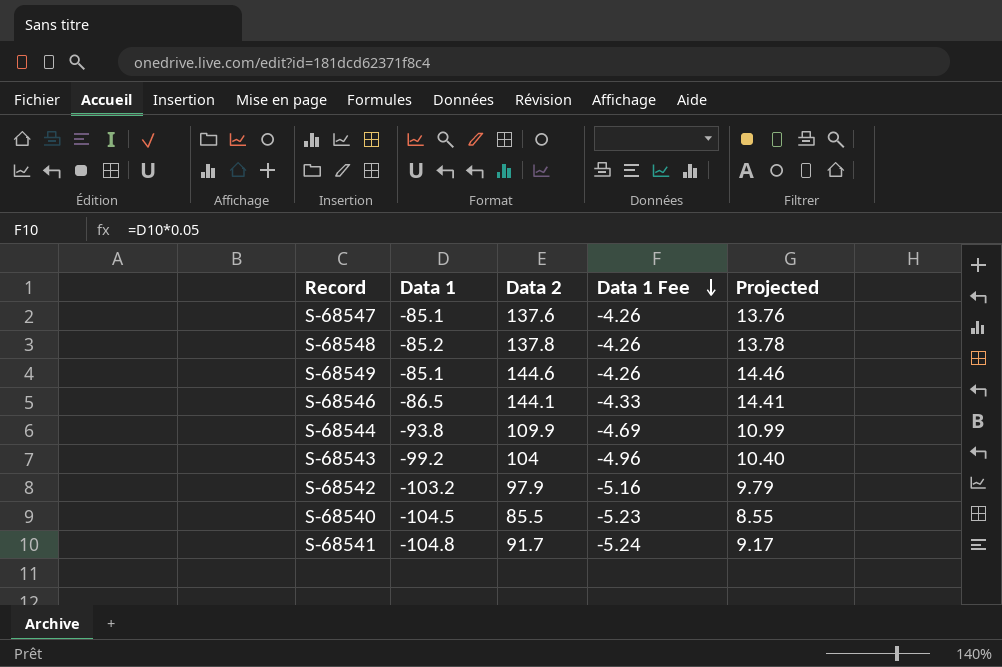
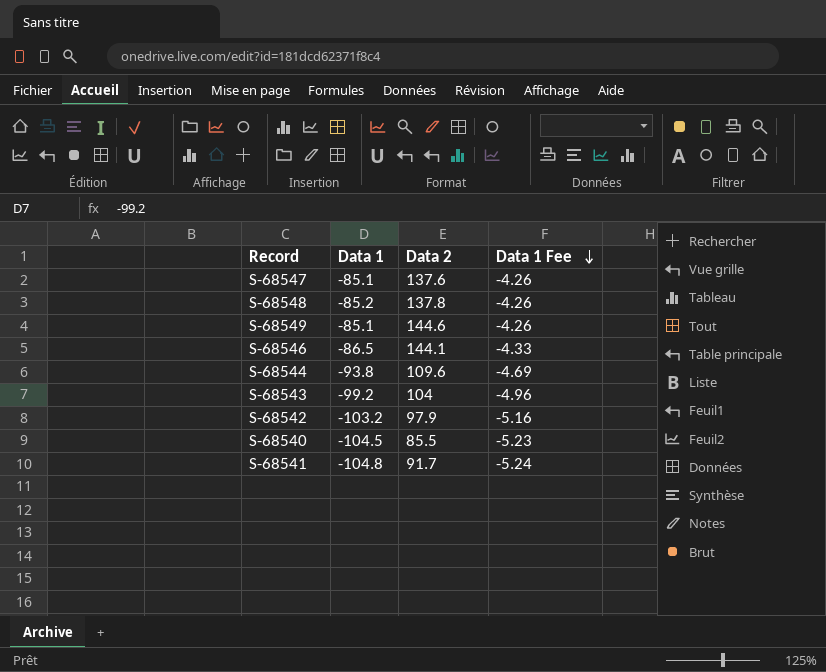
column Projected | formula: [Data 2] * 0.1 -> none
S-68544 | Data 2: 109.9 -> 109.6

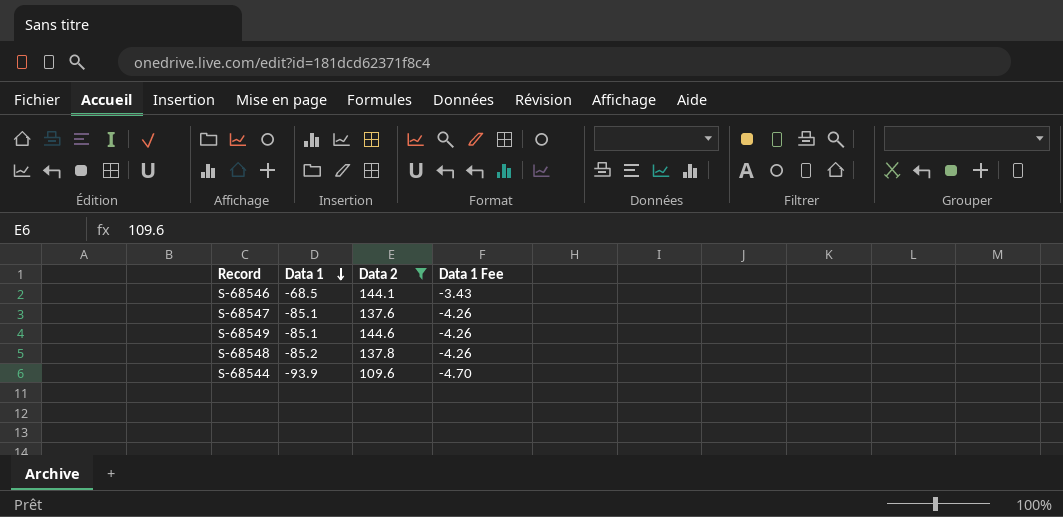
filter: none -> Data 2 >= 109.6
row order: Data 1 Fee descending -> Data 1 descending
S-68546 | Data 1: -86.5 -> -68.5
S-68546 | Data 1 Fee: -4.33 -> -3.43
S-68544 | Data 1: -93.8 -> -93.9
S-68544 | Data 1 Fee: -4.69 -> -4.70

